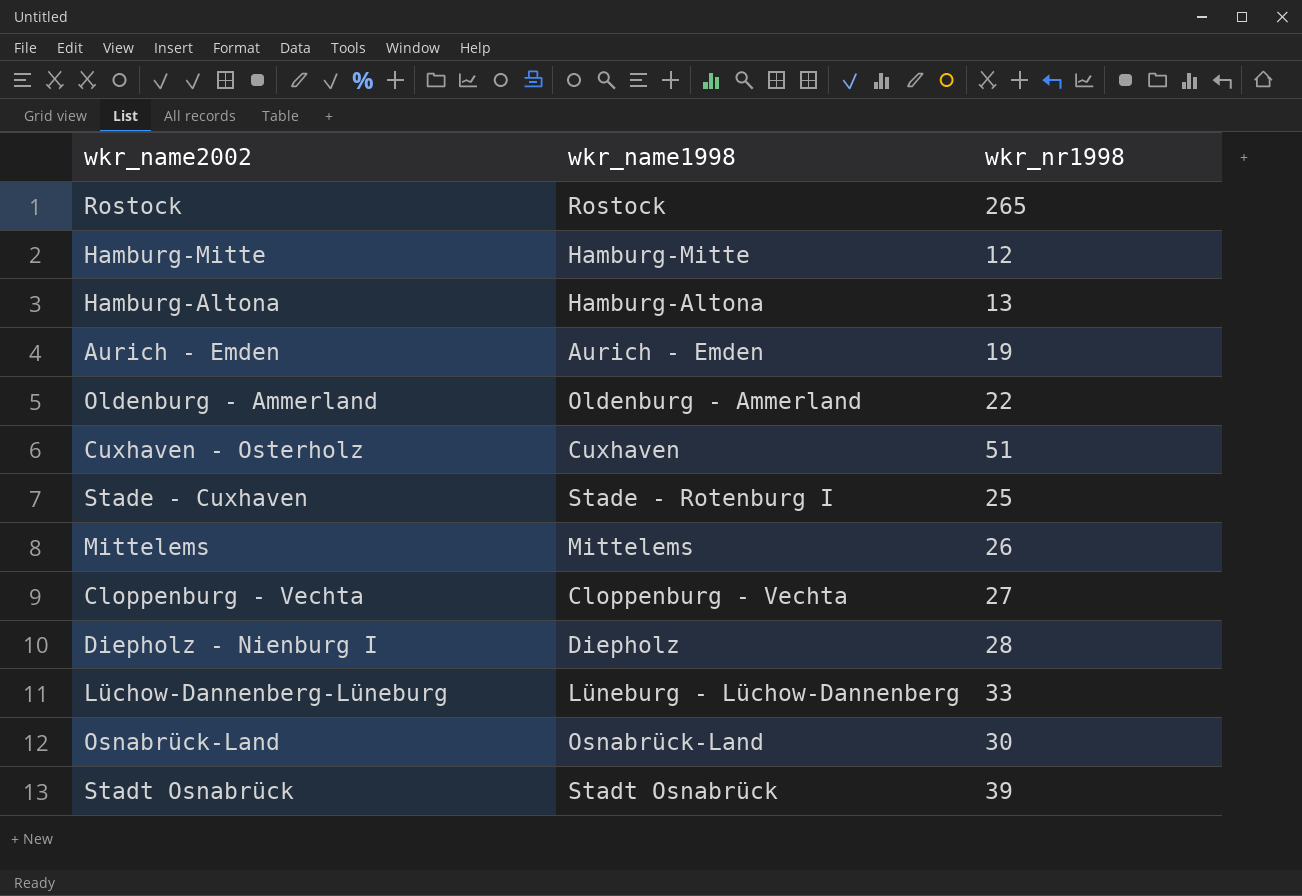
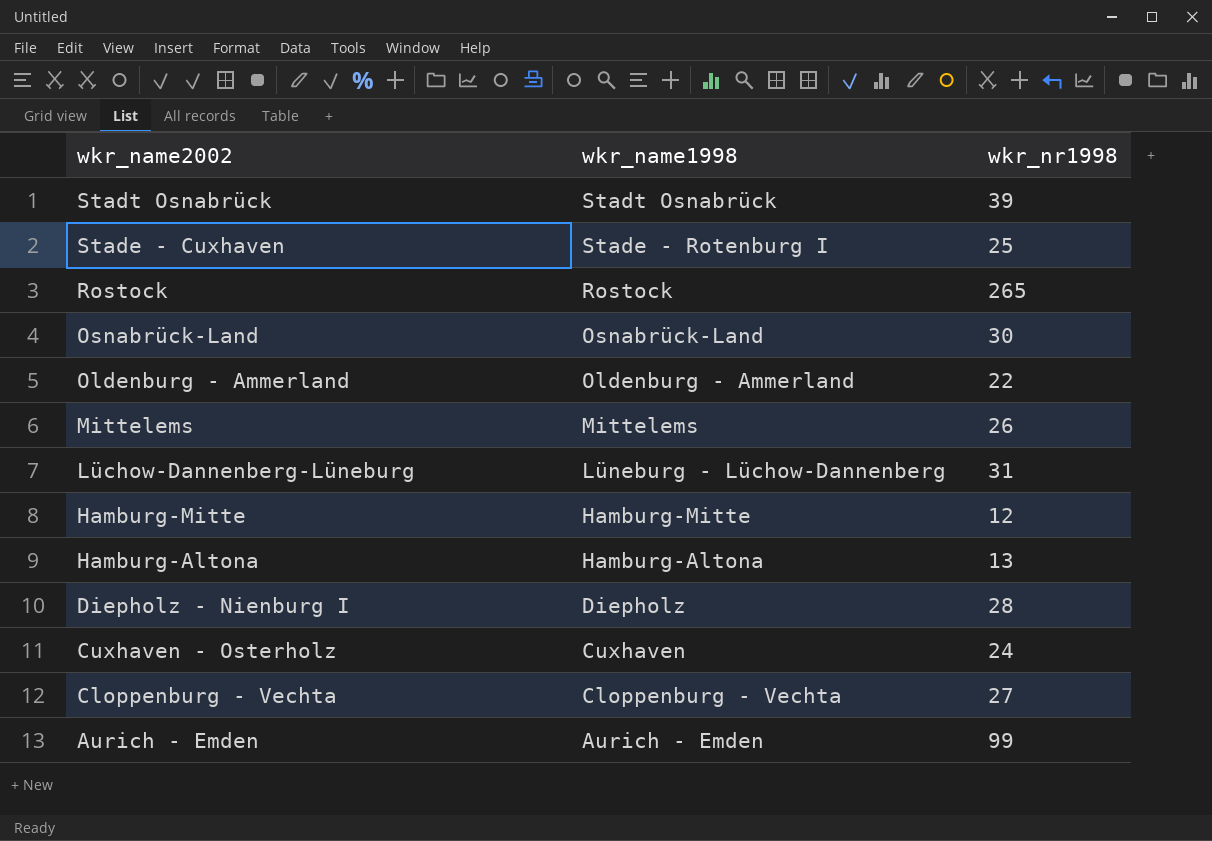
row order: none -> wkr_name2002 descending
Lüchow-Dannenberg-Lüneburg | wkr_nr1998: 33 -> 31
Cuxhaven - Osterholz | wkr_nr1998: 51 -> 24
Aurich - Emden | wkr_nr1998: 19 -> 99

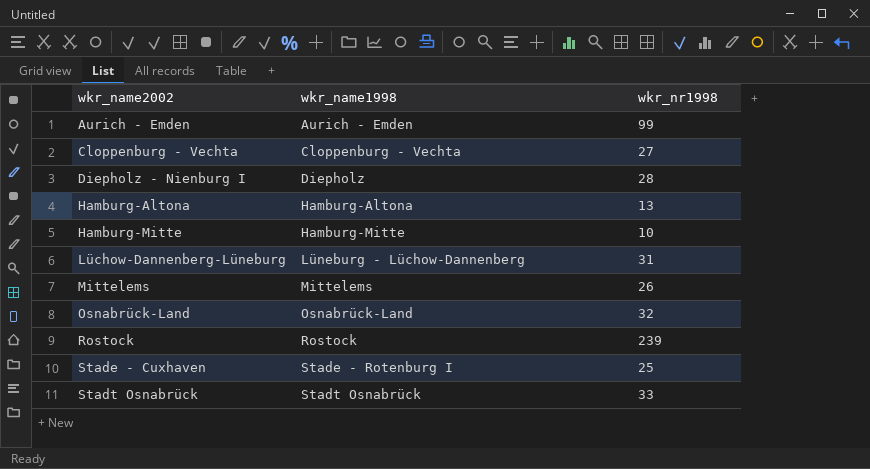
row order: wkr_name2002 descending -> wkr_name2002 ascending
row Oldenburg - Ammerland: Oldenburg - Ammerland | 22 -> none
row Cuxhaven - Osterholz: Cuxhaven | 24 -> none
Hamburg-Mitte | wkr_nr1998: 12 -> 10
Osnabrück-Land | wkr_nr1998: 30 -> 32
Rostock | wkr_nr1998: 265 -> 239
Stadt Osnabrück | wkr_nr1998: 39 -> 33

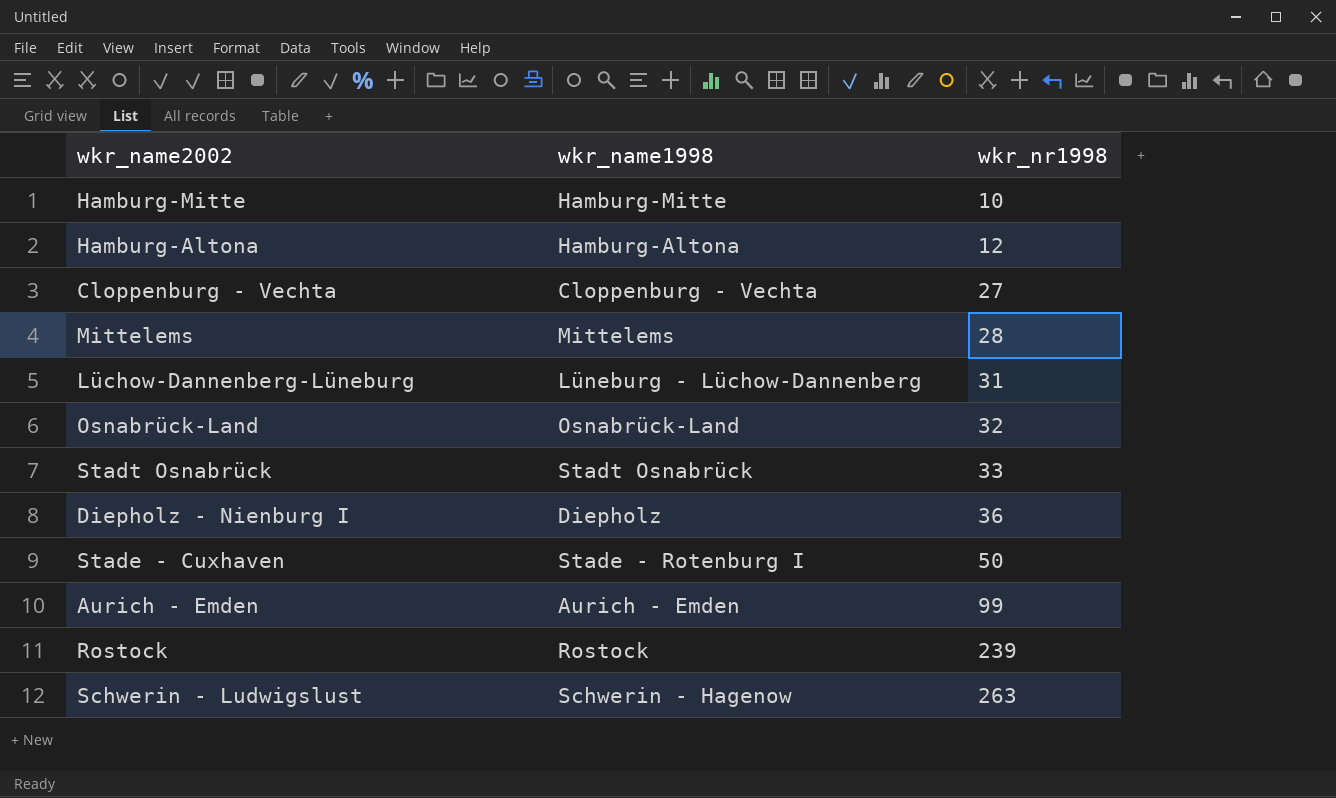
row order: wkr_name2002 ascending -> wkr_nr1998 ascending
Hamburg-Altona | wkr_nr1998: 13 -> 12
Mittelems | wkr_nr1998: 26 -> 28
Diepholz - Nienburg I | wkr_nr1998: 28 -> 36
Stade - Cuxhaven | wkr_nr1998: 25 -> 50
row Schwerin - Ludwigslust: none -> Schwerin - Hagenow | 263

